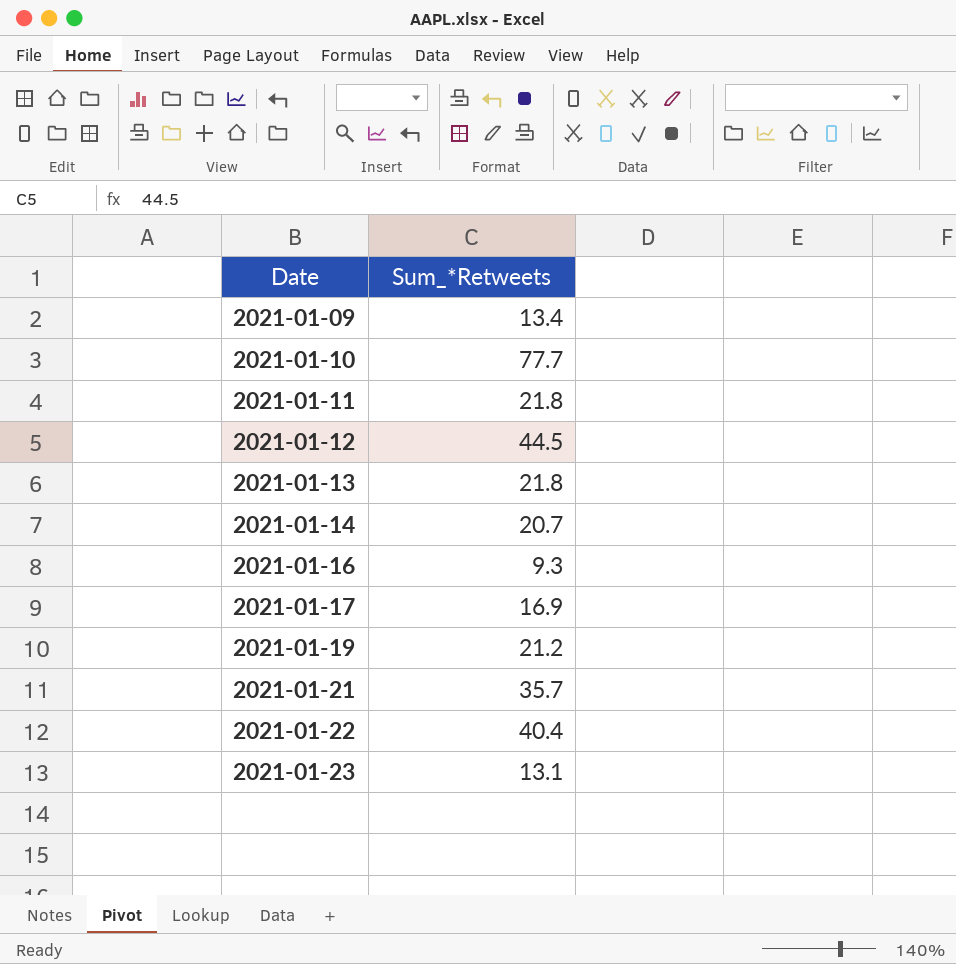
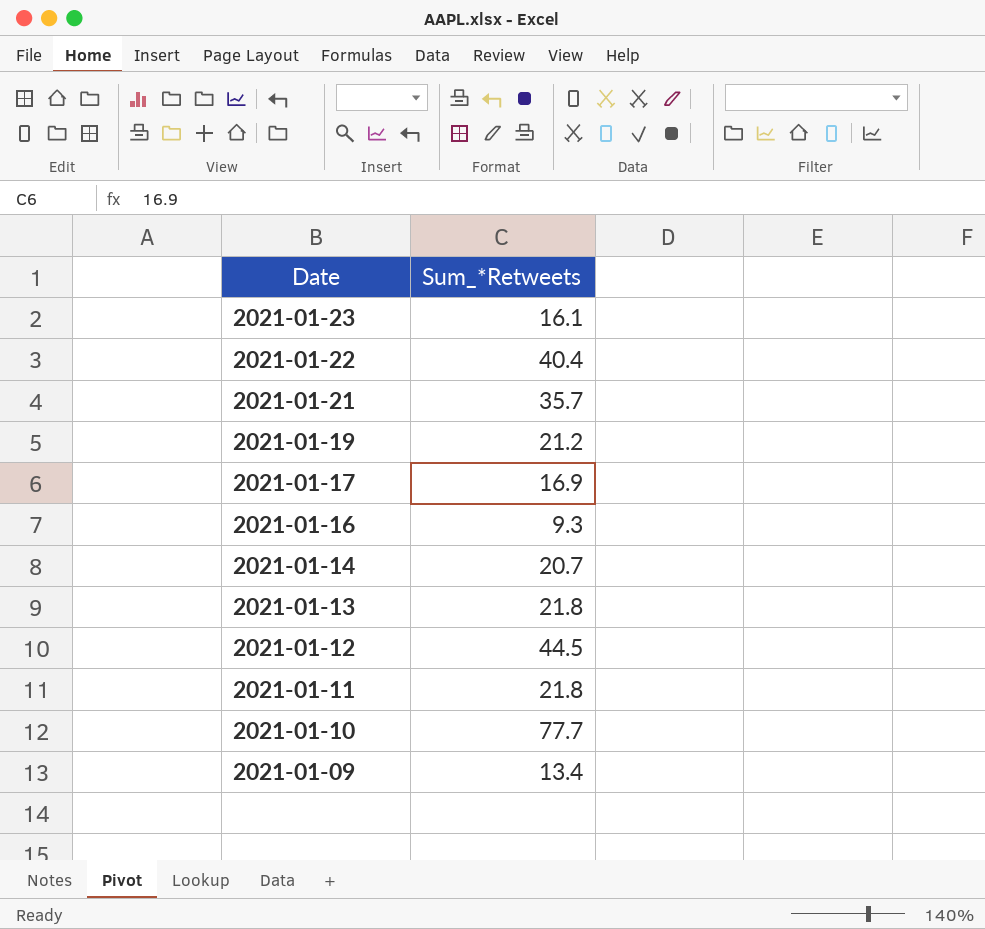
row order: Date ascending -> Date descending
2021-01-23 | Sum_*Retweets: 13.1 -> 16.1

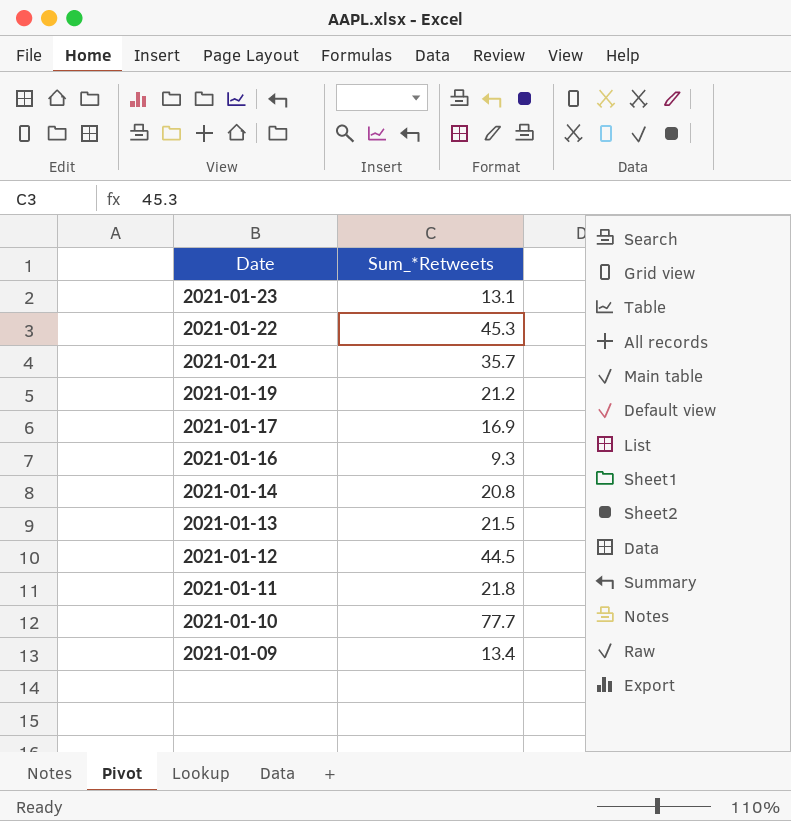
2021-01-23 | Sum_*Retweets: 16.1 -> 13.1
2021-01-22 | Sum_*Retweets: 40.4 -> 45.3
2021-01-14 | Sum_*Retweets: 20.7 -> 20.8
2021-01-13 | Sum_*Retweets: 21.8 -> 21.5

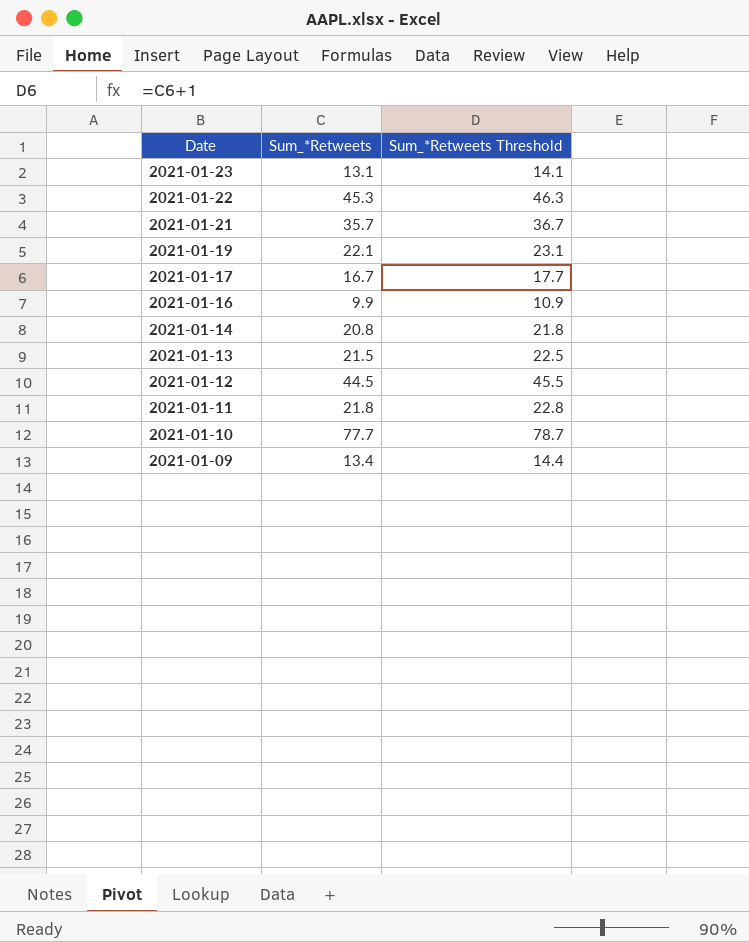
column Sum_*Retweets Threshold | formula: none -> [Sum_*Retweets] + 1
2021-01-19 | Sum_*Retweets: 21.2 -> 22.1
2021-01-17 | Sum_*Retweets: 16.9 -> 16.7
2021-01-16 | Sum_*Retweets: 9.3 -> 9.9

